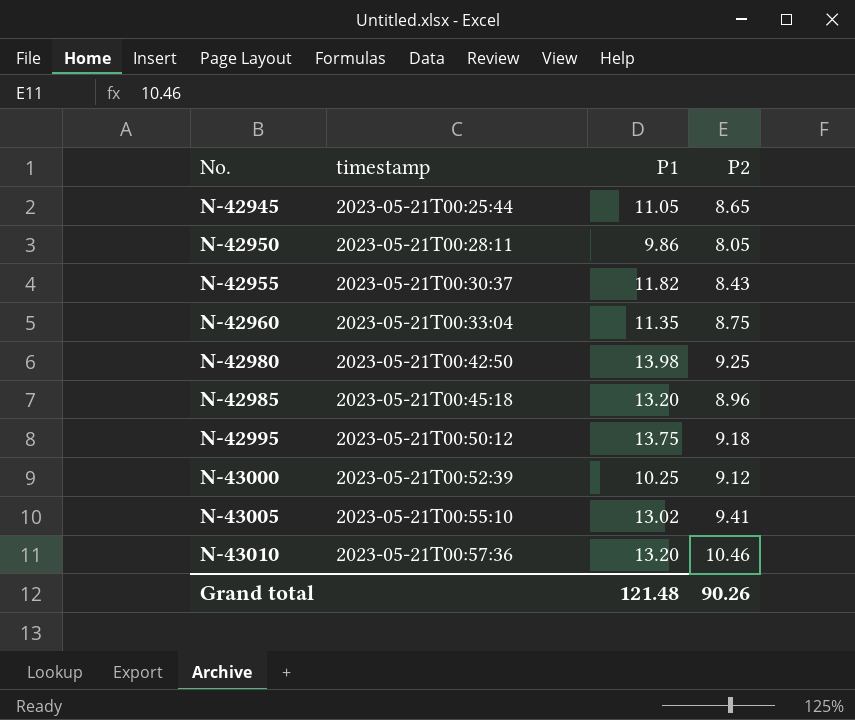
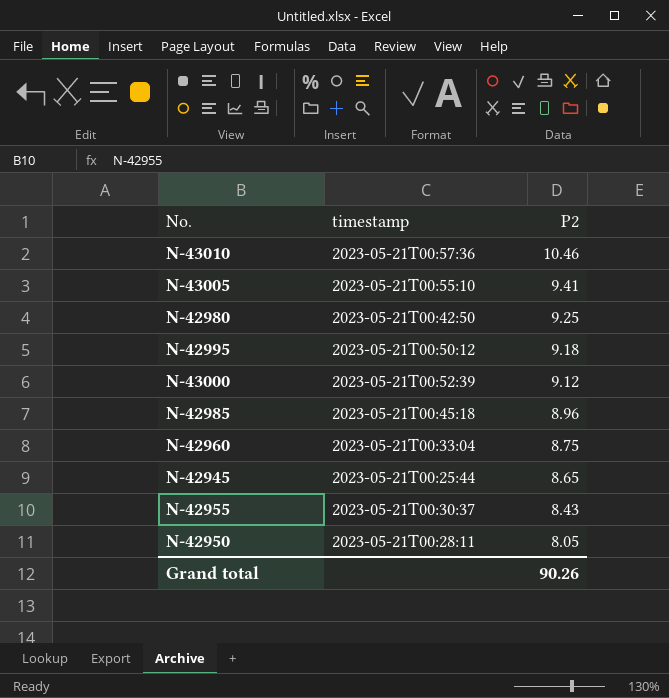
row order: No. ascending -> P2 descending
column P1 | position: 3 -> none

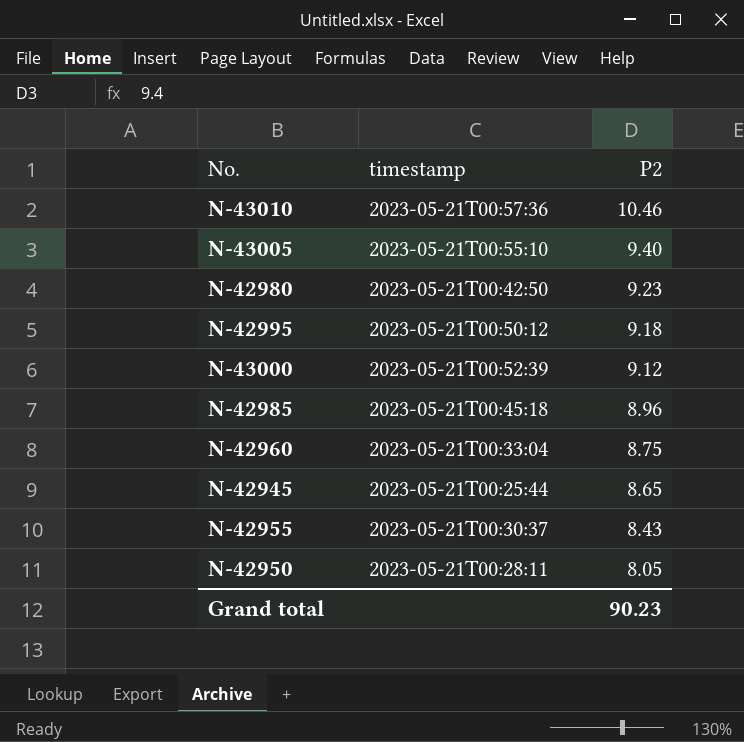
N-43005 | P2: 9.41 -> 9.40
N-42980 | P2: 9.25 -> 9.23
Grand total | P2: 90.26 -> 90.23

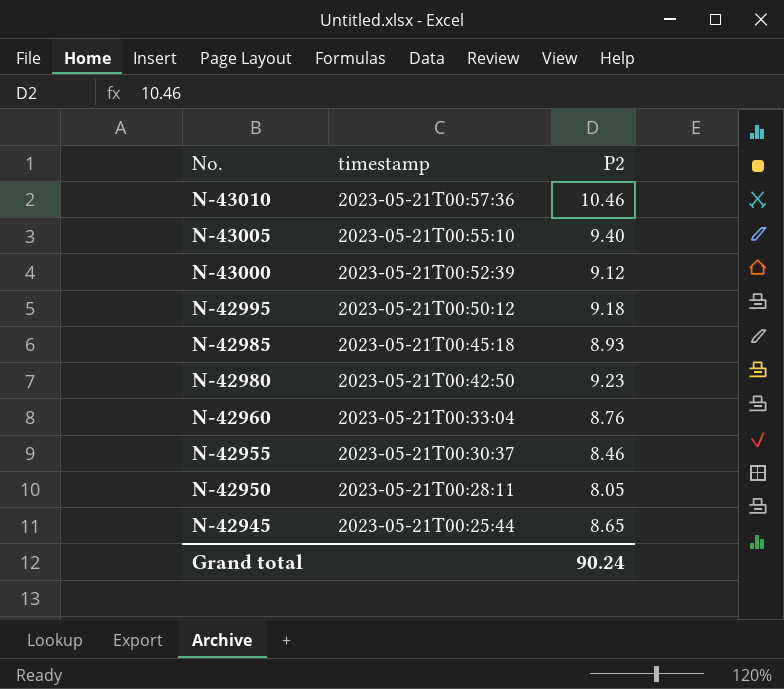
row order: P2 descending -> No. descending
N-42985 | P2: 8.96 -> 8.93
N-42960 | P2: 8.75 -> 8.76
N-42955 | P2: 8.43 -> 8.46
Grand total | P2: 90.23 -> 90.24

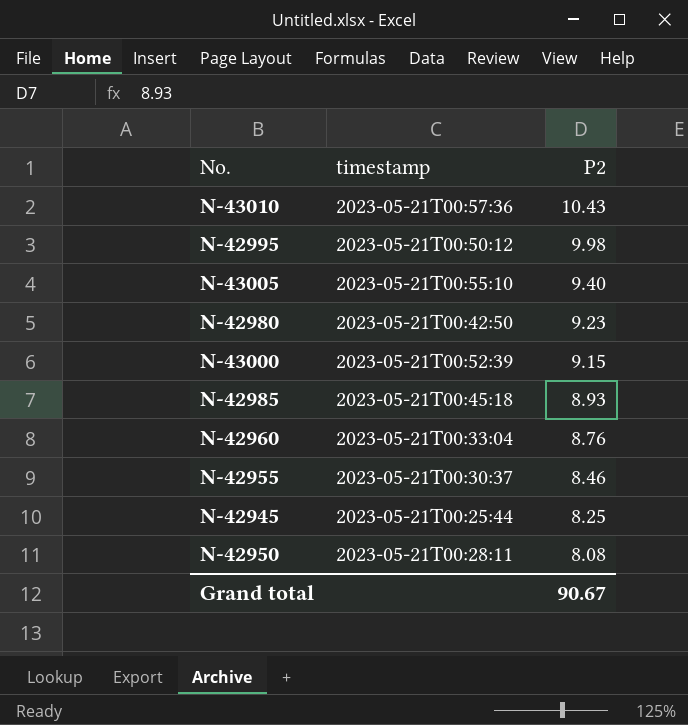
row order: No. descending -> P2 descending
N-43010 | P2: 10.46 -> 10.43
N-42995 | P2: 9.18 -> 9.98
N-43000 | P2: 9.12 -> 9.15
N-42945 | P2: 8.65 -> 8.25
N-42950 | P2: 8.05 -> 8.08
Grand total | P2: 90.24 -> 90.67

